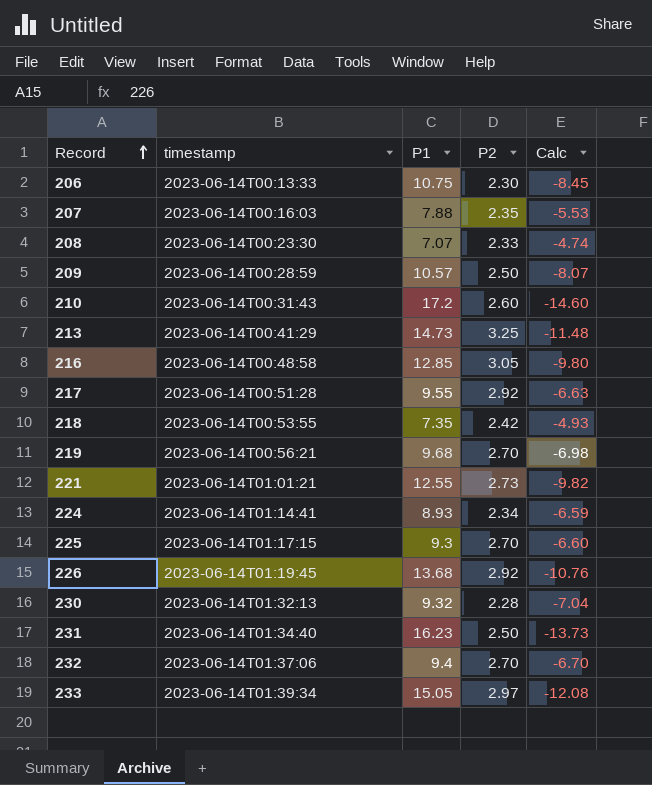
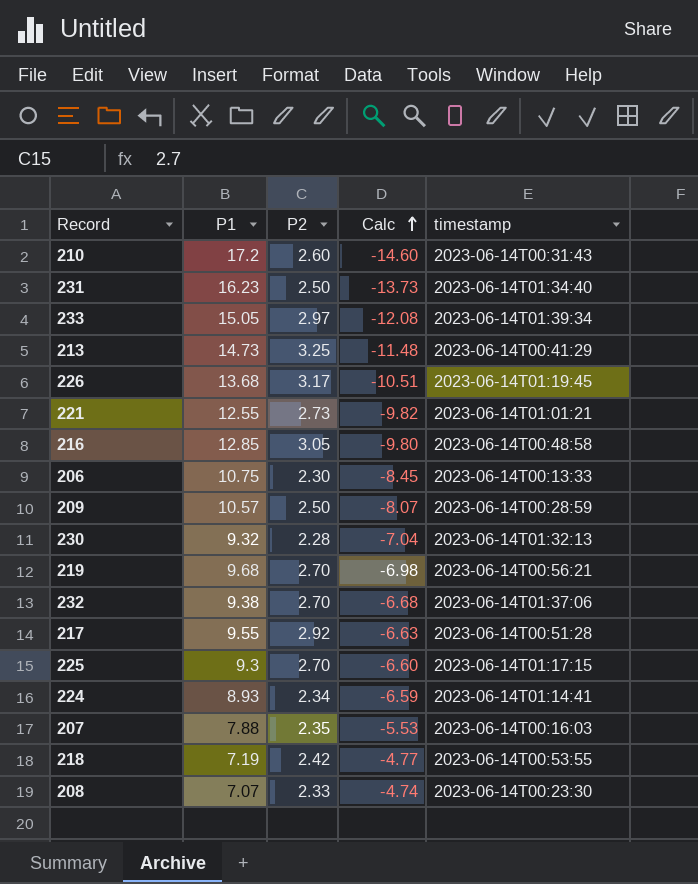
row order: Record ascending -> Calc ascending
column timestamp | position: 2 -> 5
226 | P2: 2.92 -> 3.17
226 | Calc: -10.76 -> -10.51
232 | P1: 9.4 -> 9.38
232 | Calc: -6.70 -> -6.68
218 | P1: 7.35 -> 7.19
218 | Calc: -4.93 -> -4.77

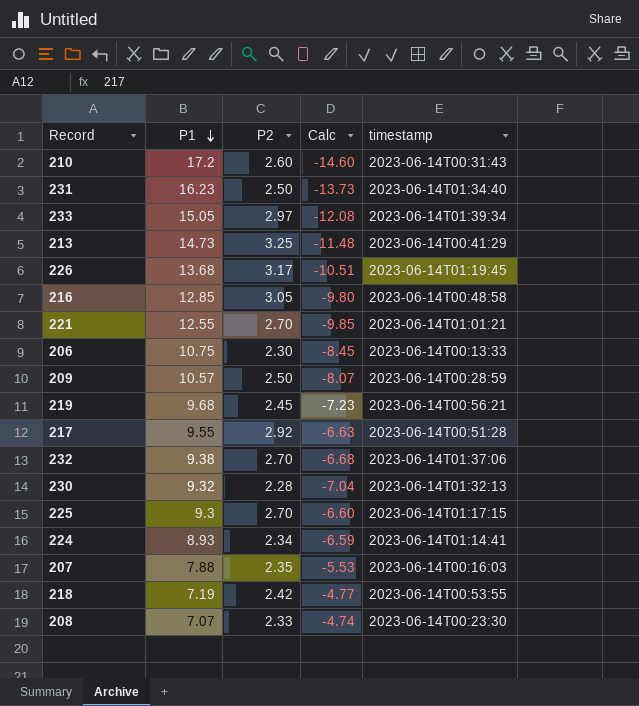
row order: Calc ascending -> P1 descending
221 | P2: 2.73 -> 2.70
221 | Calc: -9.82 -> -9.85
219 | P2: 2.70 -> 2.45
219 | Calc: -6.98 -> -7.23

